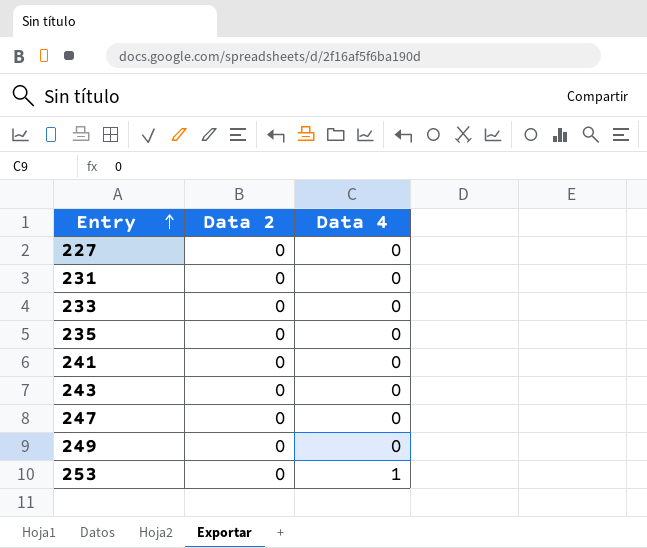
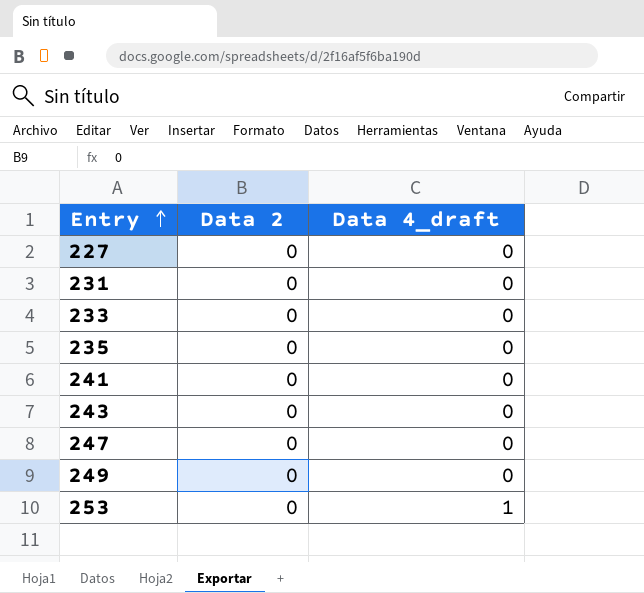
column name: Data 4 -> Data 4_draft

